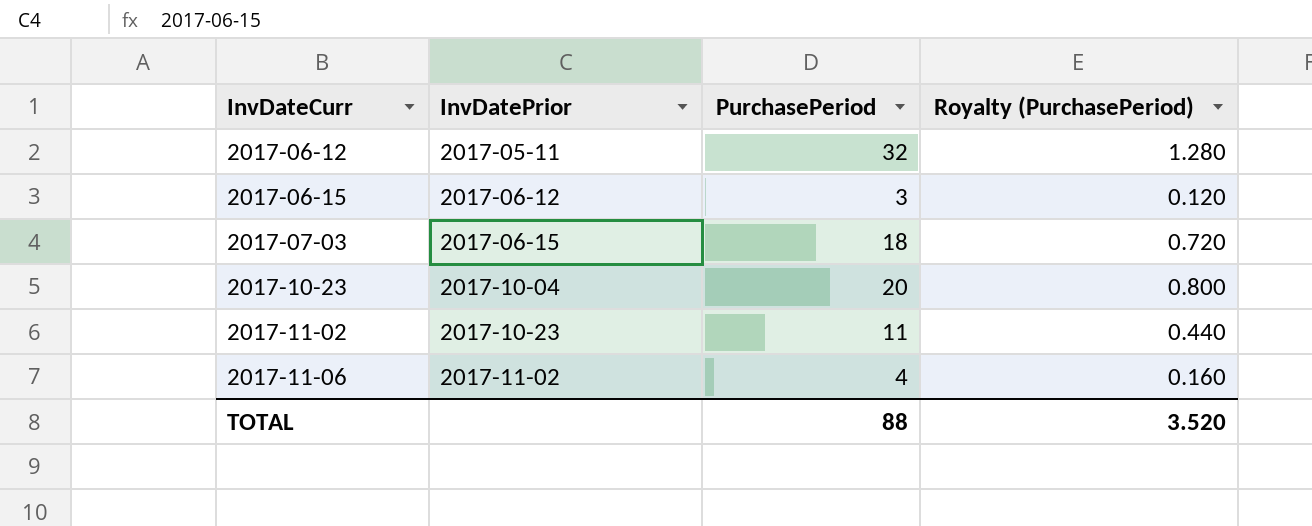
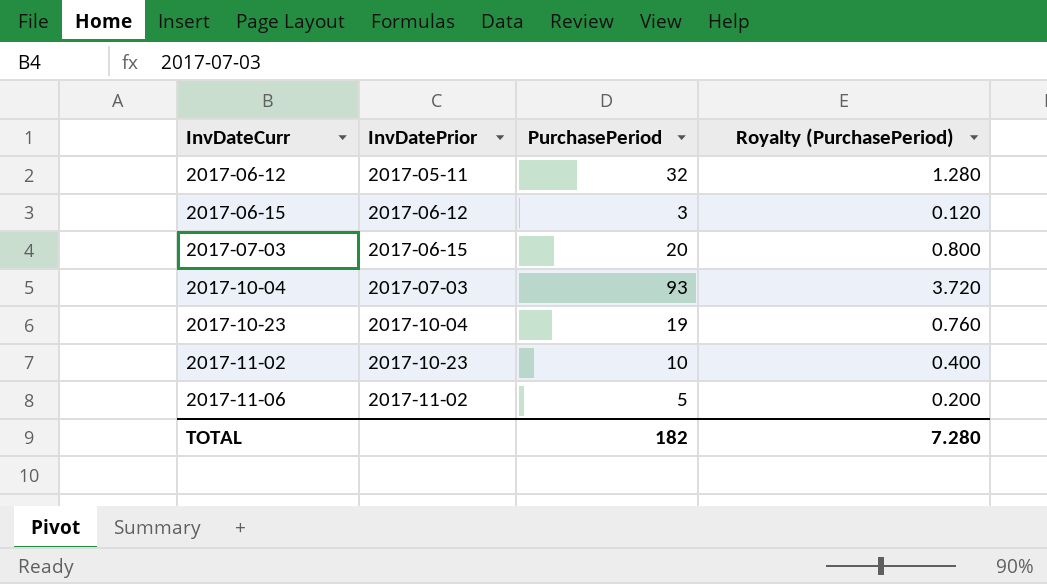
2017-07-03 | PurchasePeriod: 18 -> 20
2017-07-03 | Royalty (PurchasePeriod): 0.720 -> 0.800
row 2017-10-04: none -> 2017-07-03 | 93 | 3.720
2017-10-23 | PurchasePeriod: 20 -> 19
2017-10-23 | Royalty (PurchasePeriod): 0.800 -> 0.760
2017-11-02 | PurchasePeriod: 11 -> 10
2017-11-02 | Royalty (PurchasePeriod): 0.440 -> 0.400
2017-11-06 | PurchasePeriod: 4 -> 5
2017-11-06 | Royalty (PurchasePeriod): 0.160 -> 0.200
TOTAL | PurchasePeriod: 88 -> 182
TOTAL | Royalty (PurchasePeriod): 3.520 -> 7.280

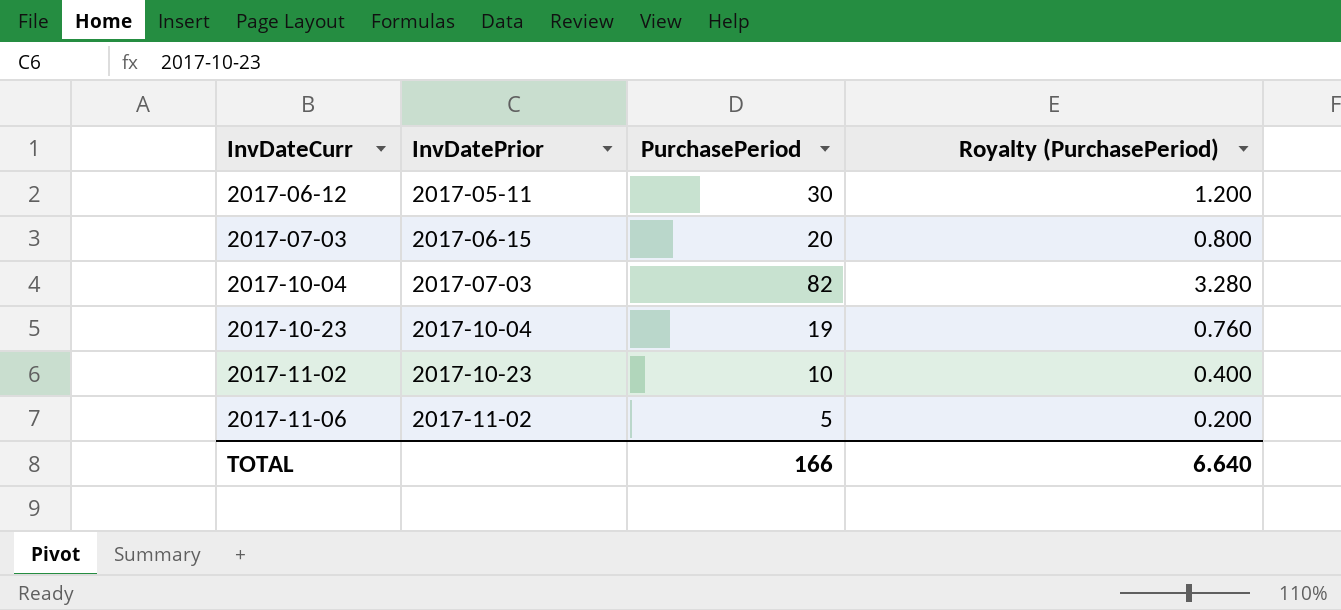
row 2017-06-15: 2017-06-12 | 3 | 0.120 -> none
2017-06-12 | PurchasePeriod: 32 -> 30
2017-06-12 | Royalty (PurchasePeriod): 1.280 -> 1.200
2017-10-04 | PurchasePeriod: 93 -> 82
2017-10-04 | Royalty (PurchasePeriod): 3.720 -> 3.280
TOTAL | PurchasePeriod: 182 -> 166
TOTAL | Royalty (PurchasePeriod): 7.280 -> 6.640

